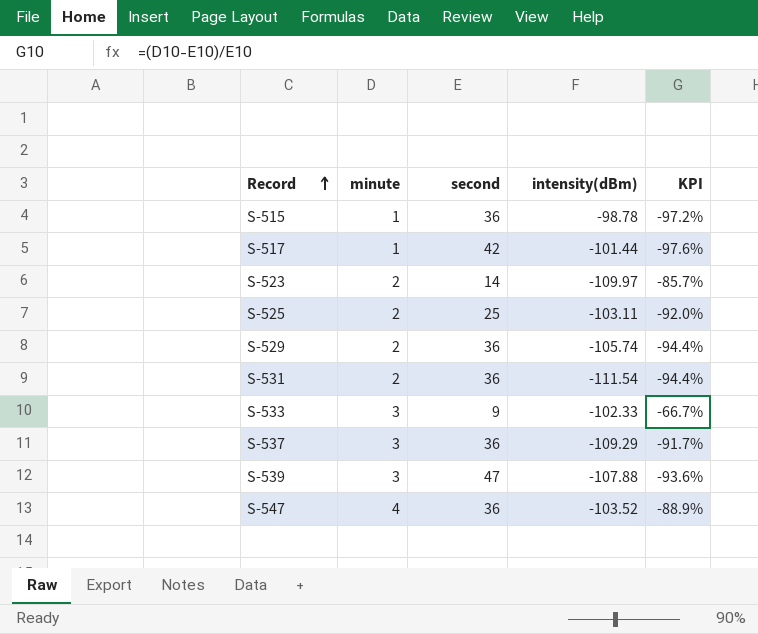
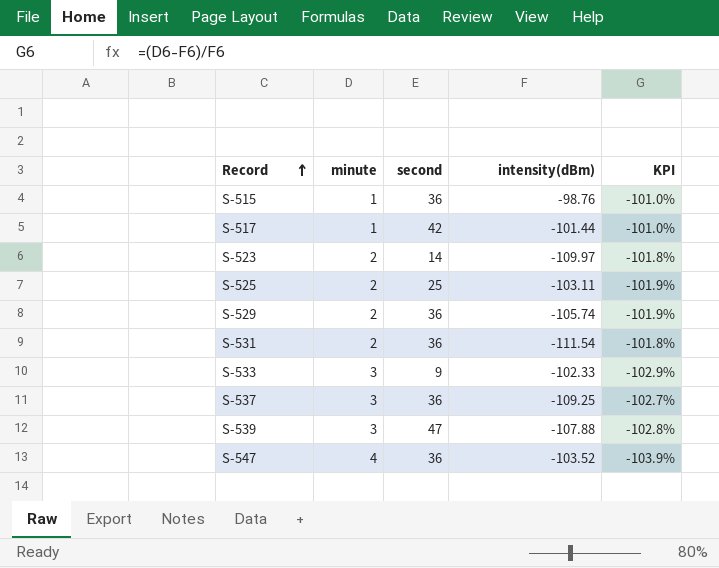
column KPI | formula: ([minute] - [second]) / [second] -> ([minute] - [intensity(dBm)]) / [intensity(dBm)]
S-515 | intensity(dBm): -98.78 -> -98.76
S-537 | intensity(dBm): -109.29 -> -109.25

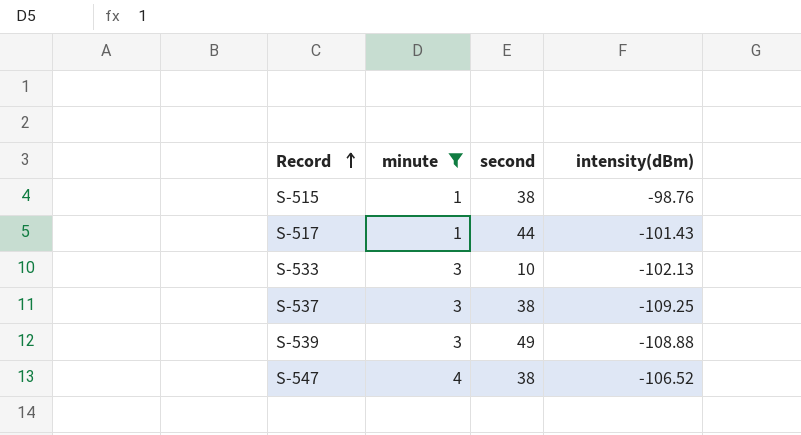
filter: none -> minute != 2
column KPI | formula: ([minute] - [intensity(dBm)]) / [intensity(dBm)] -> none
S-515 | second: 36 -> 38
S-517 | second: 42 -> 44
S-517 | intensity(dBm): -101.44 -> -101.43
S-533 | second: 9 -> 10
S-533 | intensity(dBm): -102.33 -> -102.13
S-537 | second: 36 -> 38
S-539 | second: 47 -> 49
S-539 | intensity(dBm): -107.88 -> -108.88
S-547 | second: 36 -> 38
S-547 | intensity(dBm): -103.52 -> -106.52

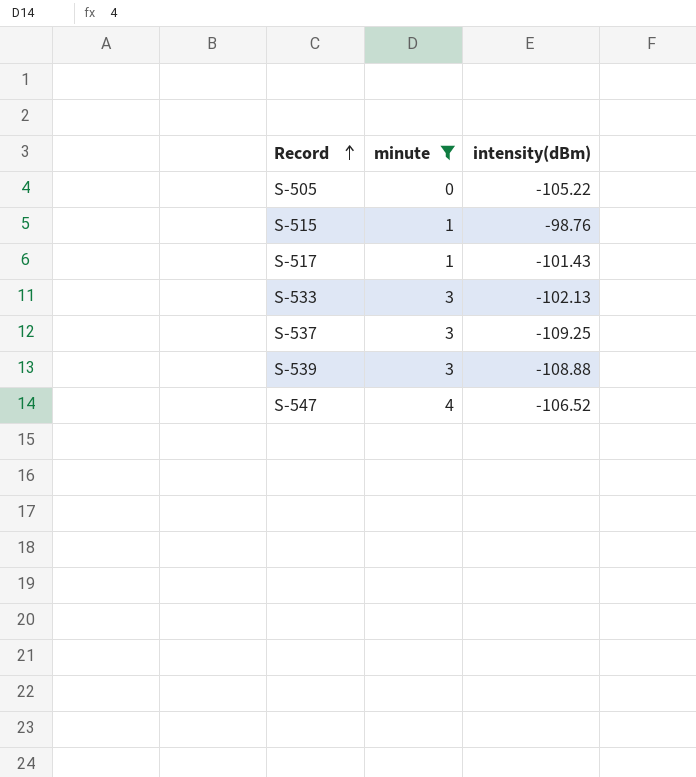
column second | position: 3 -> none
row S-505: none -> 0 | -105.22

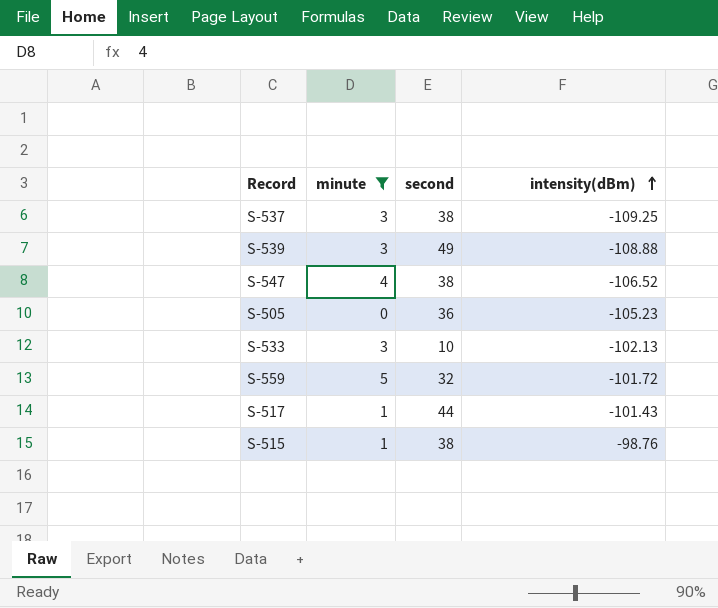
row order: Record ascending -> intensity(dBm) ascending
column second | position: none -> 3
S-505 | intensity(dBm): -105.22 -> -105.23
row S-559: none -> 5 | 32 | -101.72

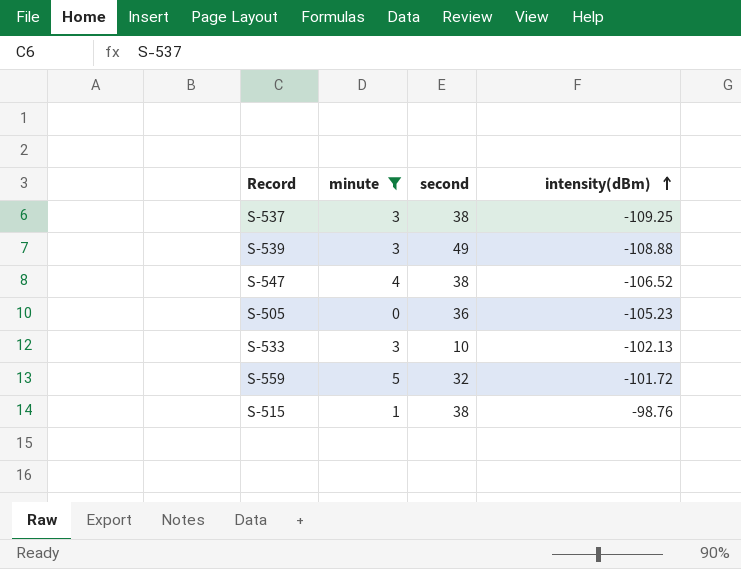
row S-517: 1 | 44 | -101.43 -> none

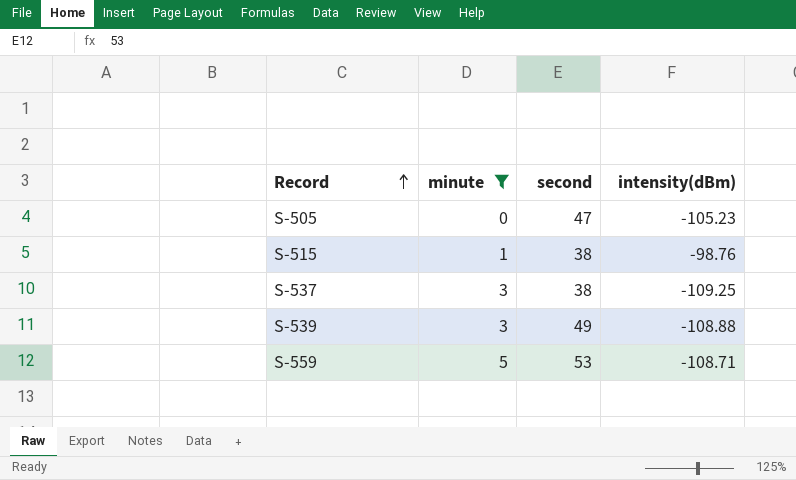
row order: intensity(dBm) ascending -> Record ascending
row S-547: 4 | 38 | -106.52 -> none
row S-533: 3 | 10 | -102.13 -> none
S-505 | second: 36 -> 47
S-559 | second: 32 -> 53
S-559 | intensity(dBm): -101.72 -> -108.71

